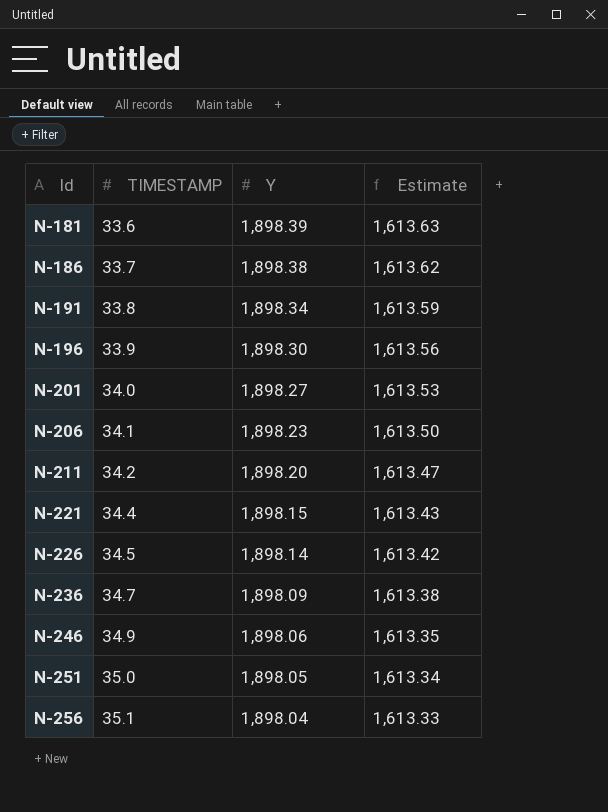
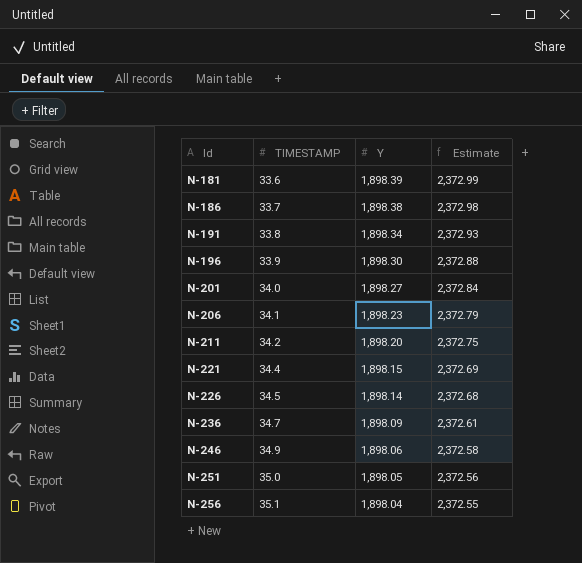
column Estimate | formula: [Y] * 0.85 -> [Y] * 1.25

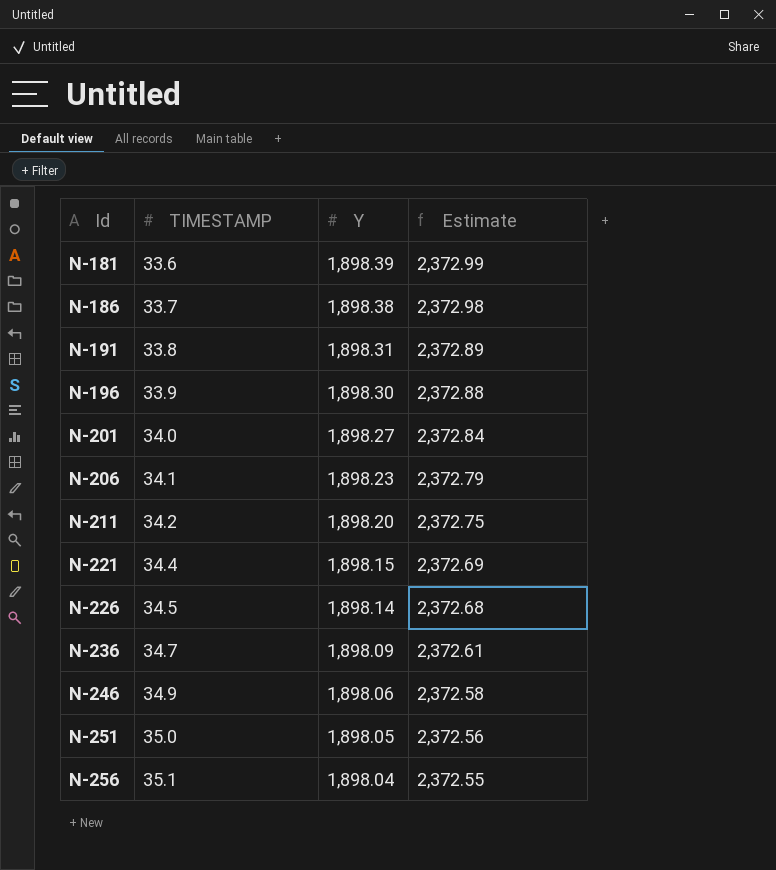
N-191 | Y: 1,898.34 -> 1,898.31
N-191 | Estimate: 2,372.93 -> 2,372.89

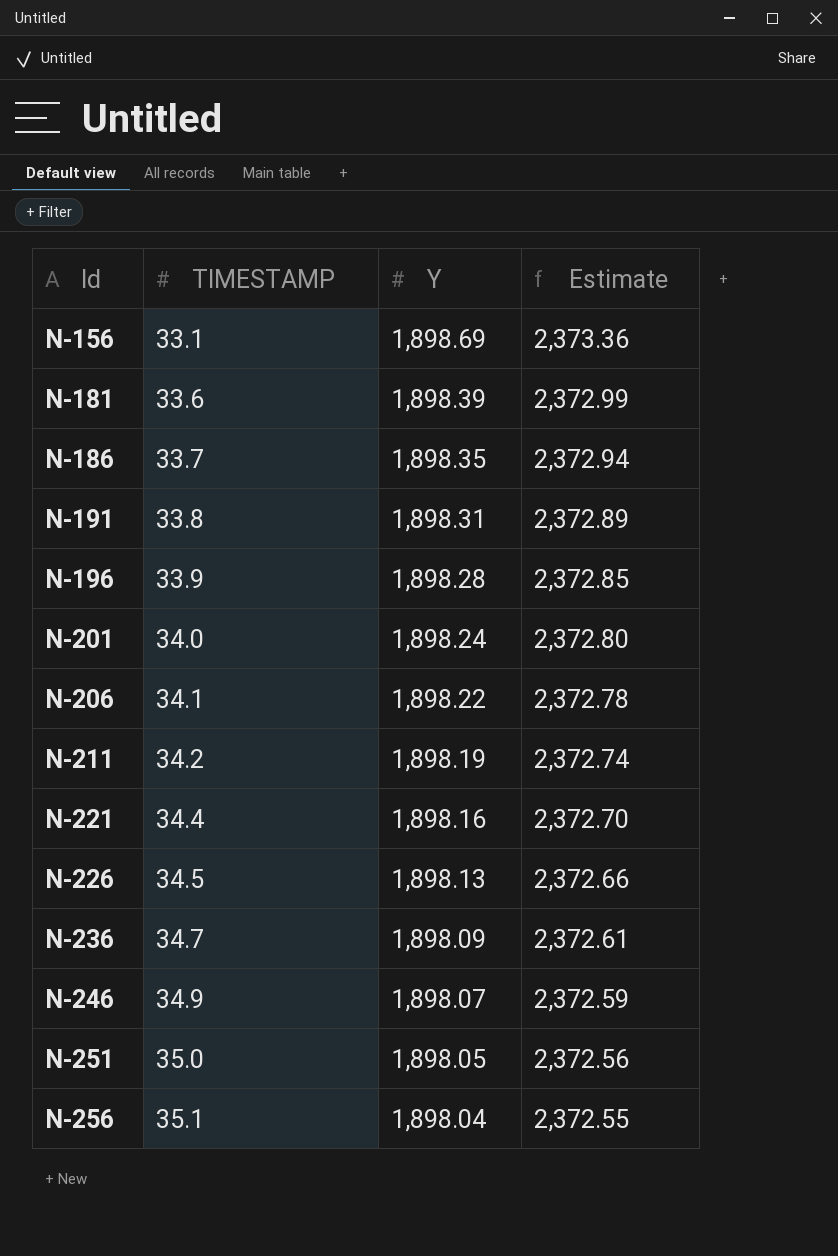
row N-156: none -> 33.1 | 1,898.69 | 2,373.36
N-186 | Y: 1,898.38 -> 1,898.35
N-186 | Estimate: 2,372.98 -> 2,372.94
N-196 | Y: 1,898.30 -> 1,898.28
N-196 | Estimate: 2,372.88 -> 2,372.85
N-201 | Y: 1,898.27 -> 1,898.24
N-201 | Estimate: 2,372.84 -> 2,372.80
N-206 | Y: 1,898.23 -> 1,898.22
N-206 | Estimate: 2,372.79 -> 2,372.78
N-211 | Y: 1,898.20 -> 1,898.19
N-211 | Estimate: 2,372.75 -> 2,372.74
N-221 | Y: 1,898.15 -> 1,898.16
N-221 | Estimate: 2,372.69 -> 2,372.70
N-226 | Y: 1,898.14 -> 1,898.13
N-226 | Estimate: 2,372.68 -> 2,372.66
N-246 | Y: 1,898.06 -> 1,898.07
N-246 | Estimate: 2,372.58 -> 2,372.59

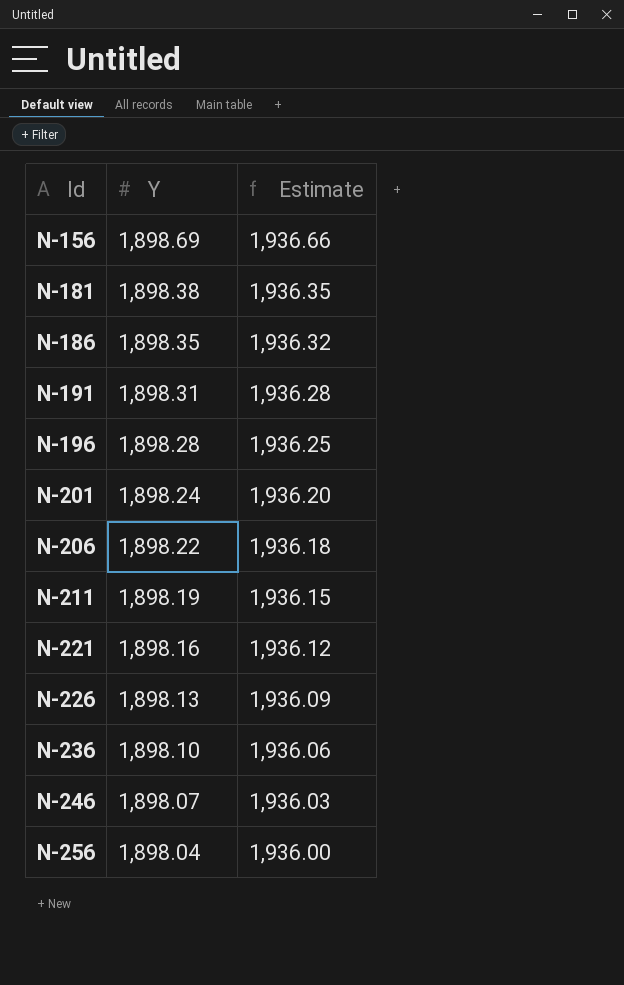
column TIMESTAMP | position: 2 -> none
column Estimate | formula: [Y] * 1.25 -> [Y] * 1.02
row N-251: 35.0 | 1,898.05 | 2,372.56 -> none
N-181 | Y: 1,898.39 -> 1,898.38
N-236 | Y: 1,898.09 -> 1,898.10

